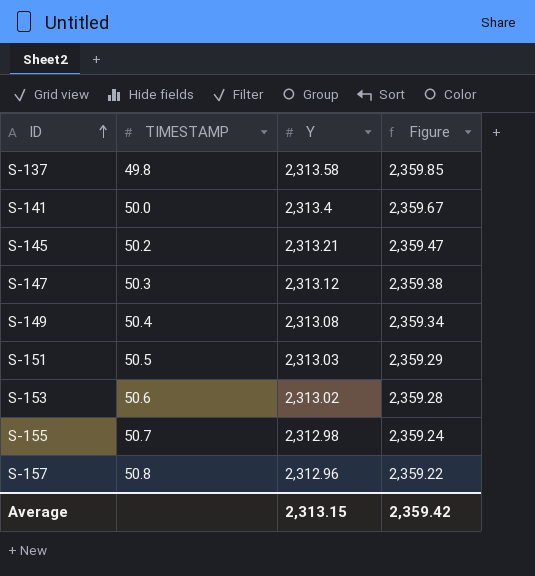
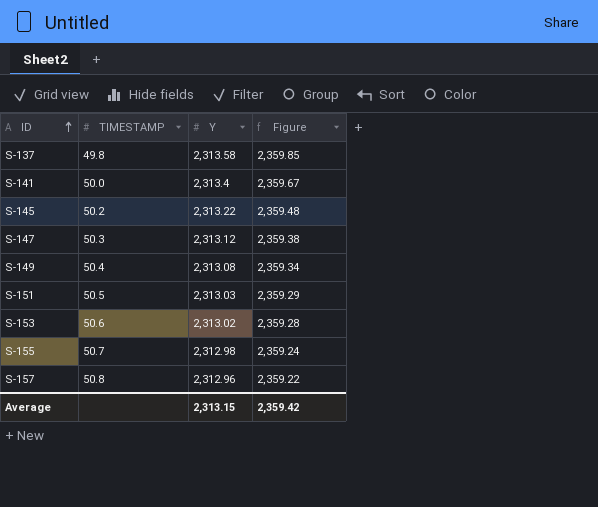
S-145 | Y: 2,313.21 -> 2,313.22
S-145 | Figure: 2,359.47 -> 2,359.48

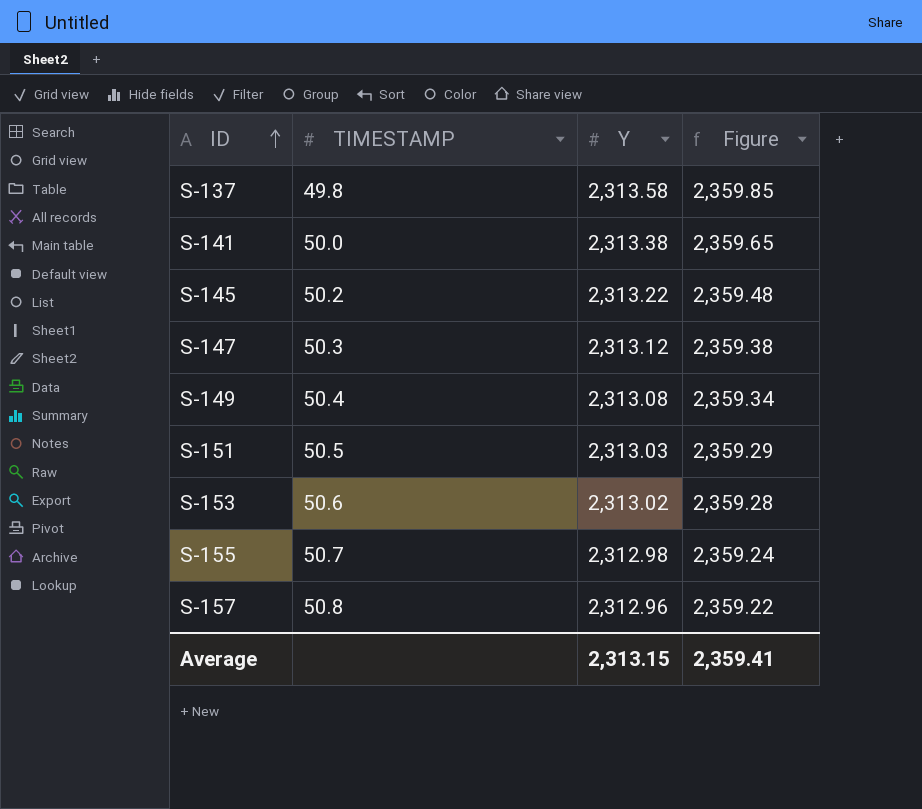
S-141 | Y: 2,313.4 -> 2,313.38
S-141 | Figure: 2,359.67 -> 2,359.65
Average | Figure: 2,359.42 -> 2,359.41

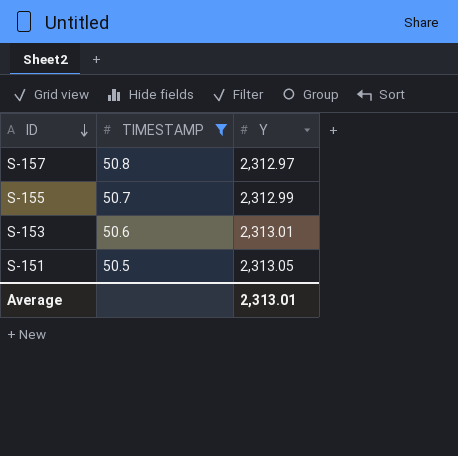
filter: none -> TIMESTAMP >= 50.5
row order: ID ascending -> ID descending
column Figure | formula: [Y] * 1.02 -> none
S-157 | Y: 2,312.96 -> 2,312.97
S-155 | Y: 2,312.98 -> 2,312.99
S-153 | Y: 2,313.02 -> 2,313.01
S-151 | Y: 2,313.03 -> 2,313.05
Average | Y: 2,313.15 -> 2,313.01

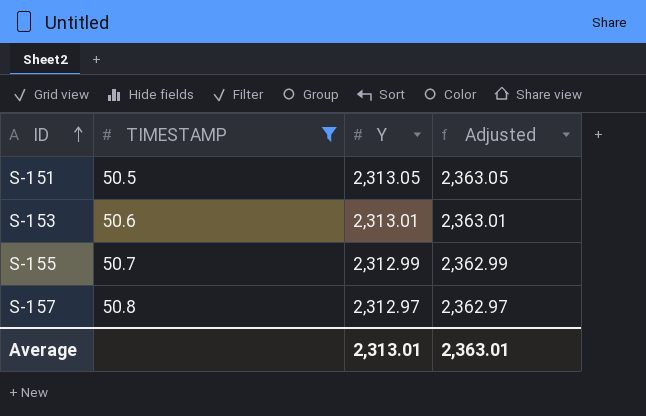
row order: ID descending -> ID ascending
column Adjusted | formula: none -> [Y] + 50

